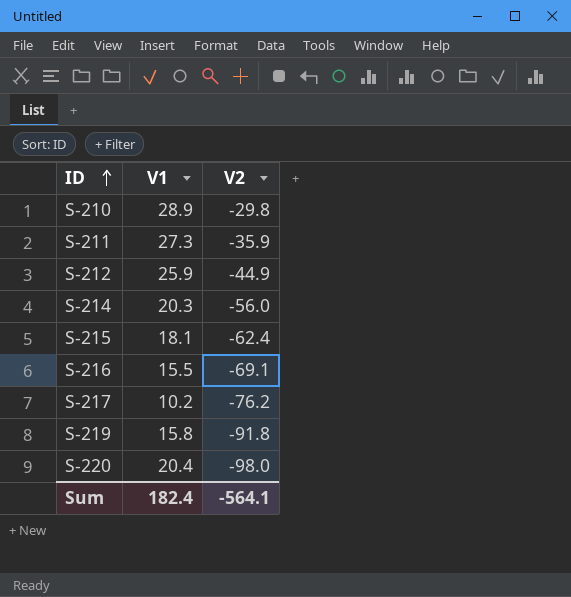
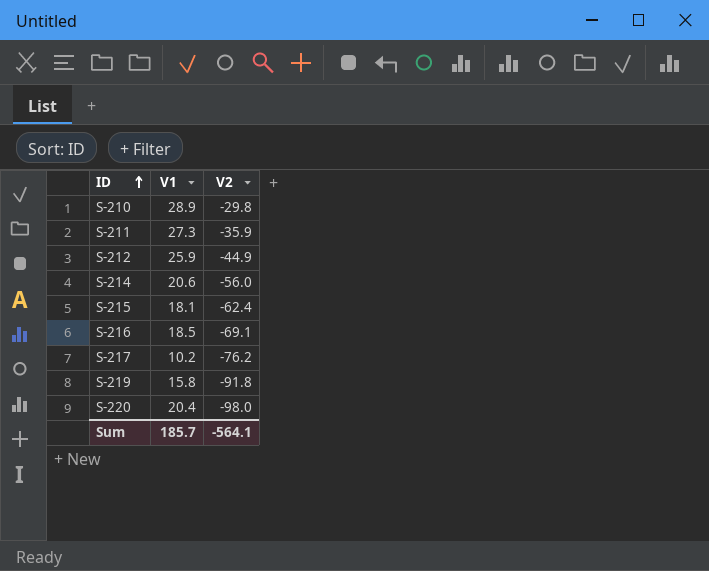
S-214 | V1: 20.3 -> 20.6
S-216 | V1: 15.5 -> 18.5
Sum | V1: 182.4 -> 185.7

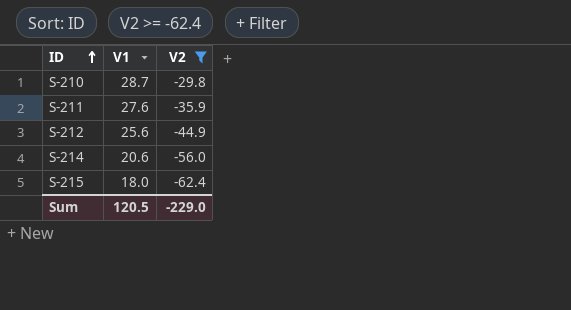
filter: none -> V2 >= -62.4
S-210 | V1: 28.9 -> 28.7
S-211 | V1: 27.3 -> 27.6
S-212 | V1: 25.9 -> 25.6
S-215 | V1: 18.1 -> 18.0
Sum | V1: 185.7 -> 120.5
Sum | V2: -564.1 -> -229.0

